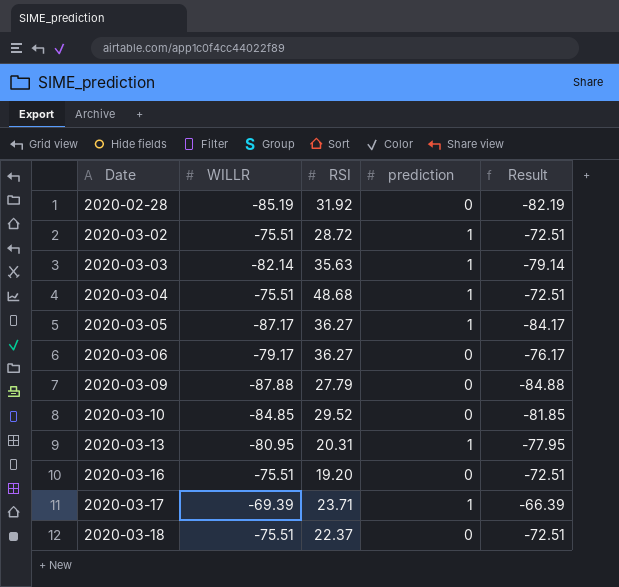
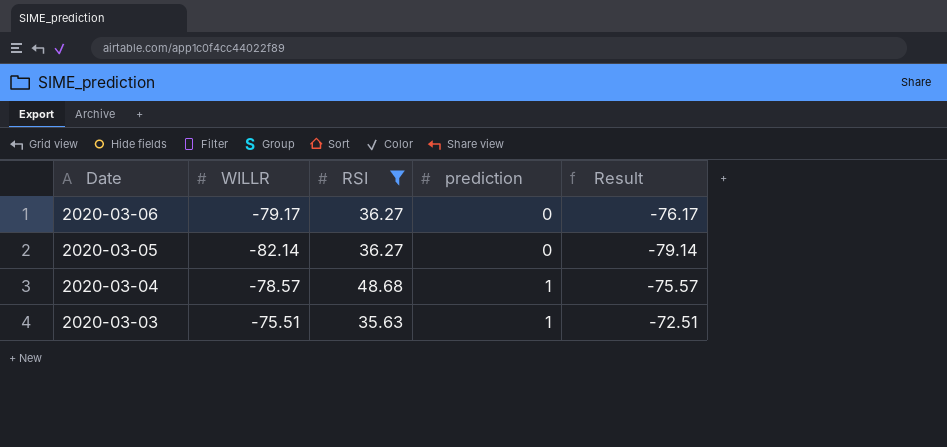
filter: none -> RSI >= 35.63
row order: Date ascending -> Date descending
2020-03-05 | WILLR: -87.17 -> -82.14
2020-03-05 | prediction: 1 -> 0
2020-03-05 | Result: -84.17 -> -79.14
2020-03-04 | WILLR: -75.51 -> -78.57
2020-03-04 | Result: -72.51 -> -75.57
2020-03-03 | WILLR: -82.14 -> -75.51
2020-03-03 | Result: -79.14 -> -72.51

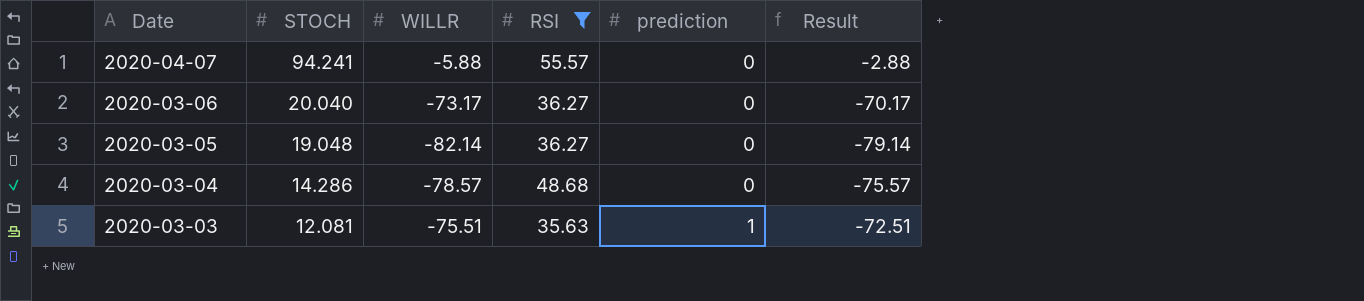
column STOCH | position: none -> 2
row 2020-04-07: none -> 94.241 | -5.88 | 55.57 | 0 | -2.88
2020-03-06 | WILLR: -79.17 -> -73.17
2020-03-06 | Result: -76.17 -> -70.17
2020-03-04 | prediction: 1 -> 0

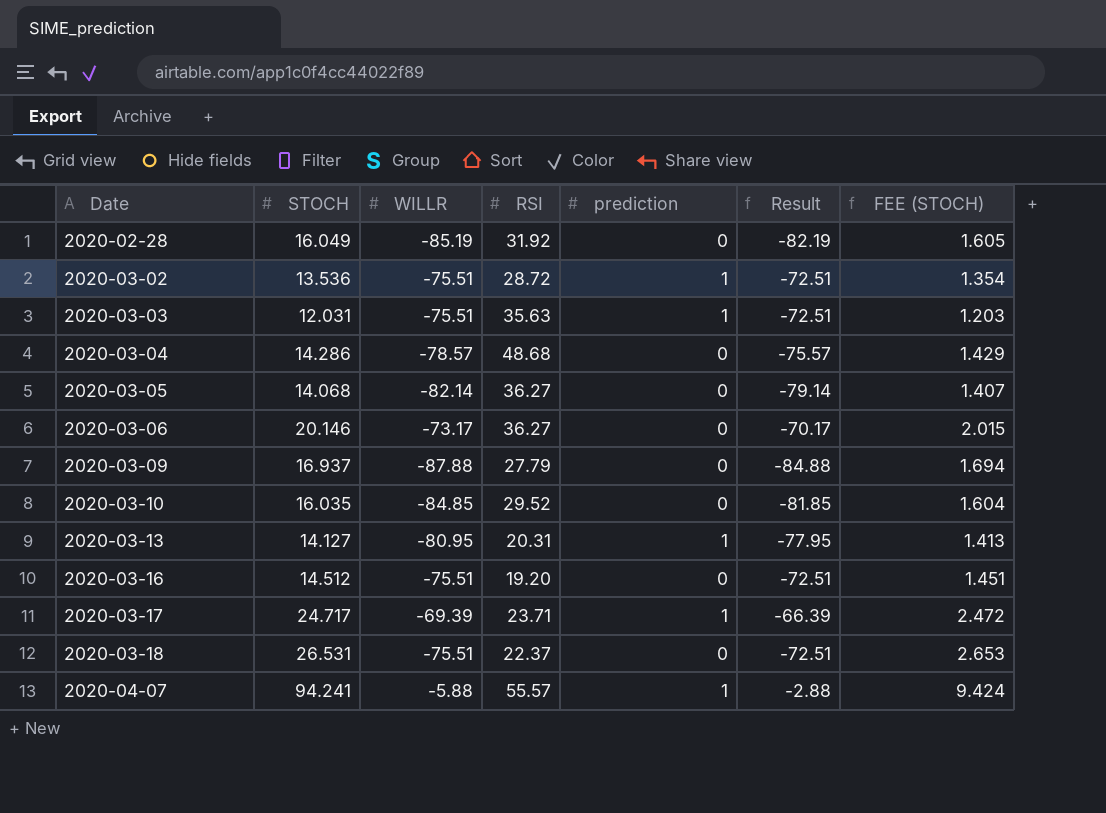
filter: RSI >= 35.63 -> none
row order: Date descending -> Date ascending
column FEE (STOCH) | formula: none -> [STOCH] * 0.1
2020-03-03 | STOCH: 12.081 -> 12.031
2020-03-05 | STOCH: 19.048 -> 14.068
2020-03-06 | STOCH: 20.040 -> 20.146
2020-04-07 | prediction: 0 -> 1

